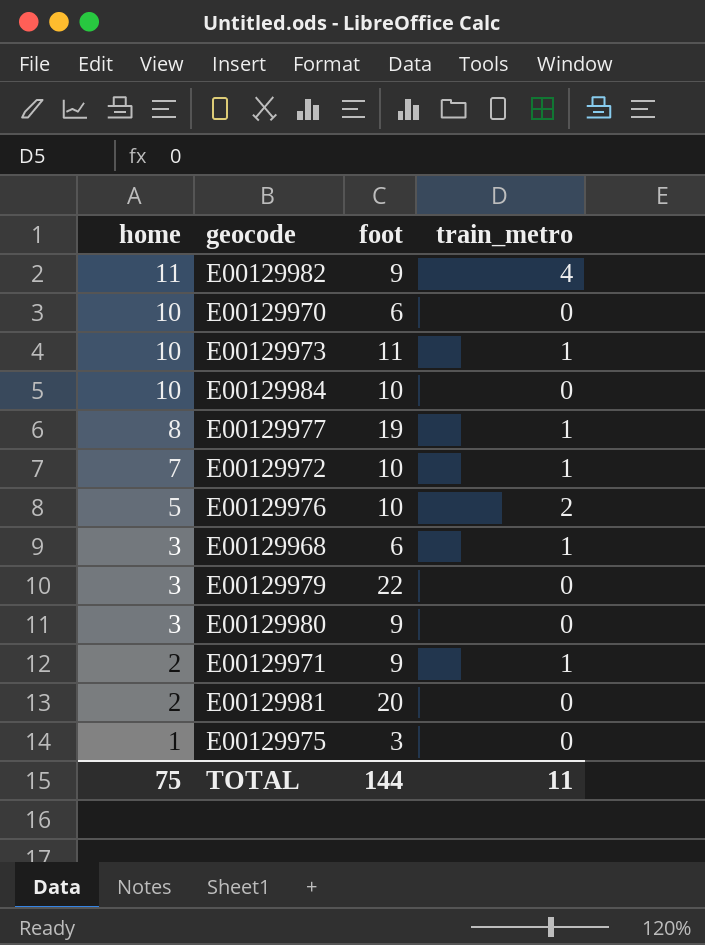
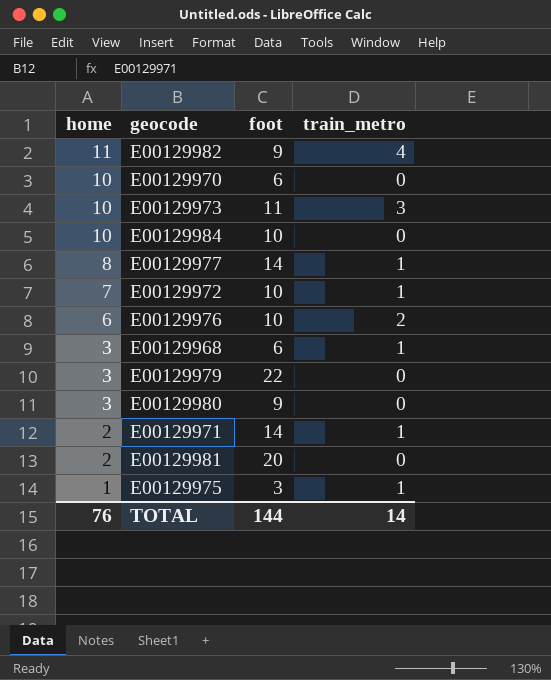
E00129973 | train_metro: 1 -> 3
E00129977 | foot: 19 -> 14
E00129976 | home: 5 -> 6
E00129971 | foot: 9 -> 14
E00129975 | train_metro: 0 -> 1
TOTAL | home: 75 -> 76
TOTAL | train_metro: 11 -> 14

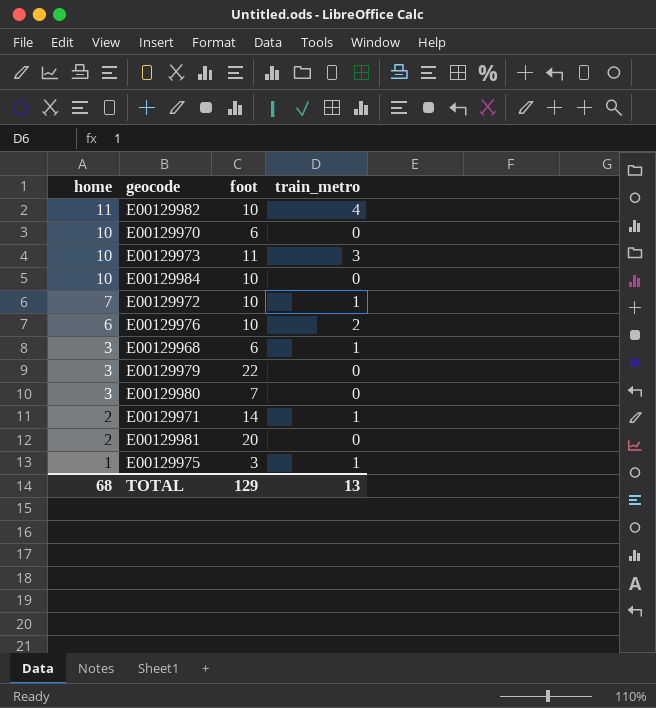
row E00129977: 8 | 14 | 1 -> none
E00129982 | foot: 9 -> 10
E00129980 | foot: 9 -> 7
TOTAL | home: 76 -> 68
TOTAL | foot: 144 -> 129
TOTAL | train_metro: 14 -> 13

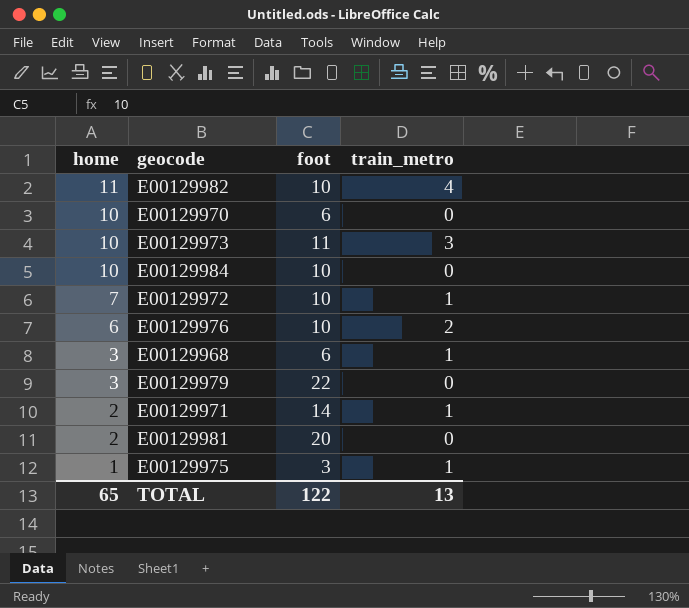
row E00129980: 3 | 7 | 0 -> none
TOTAL | home: 68 -> 65
TOTAL | foot: 129 -> 122

